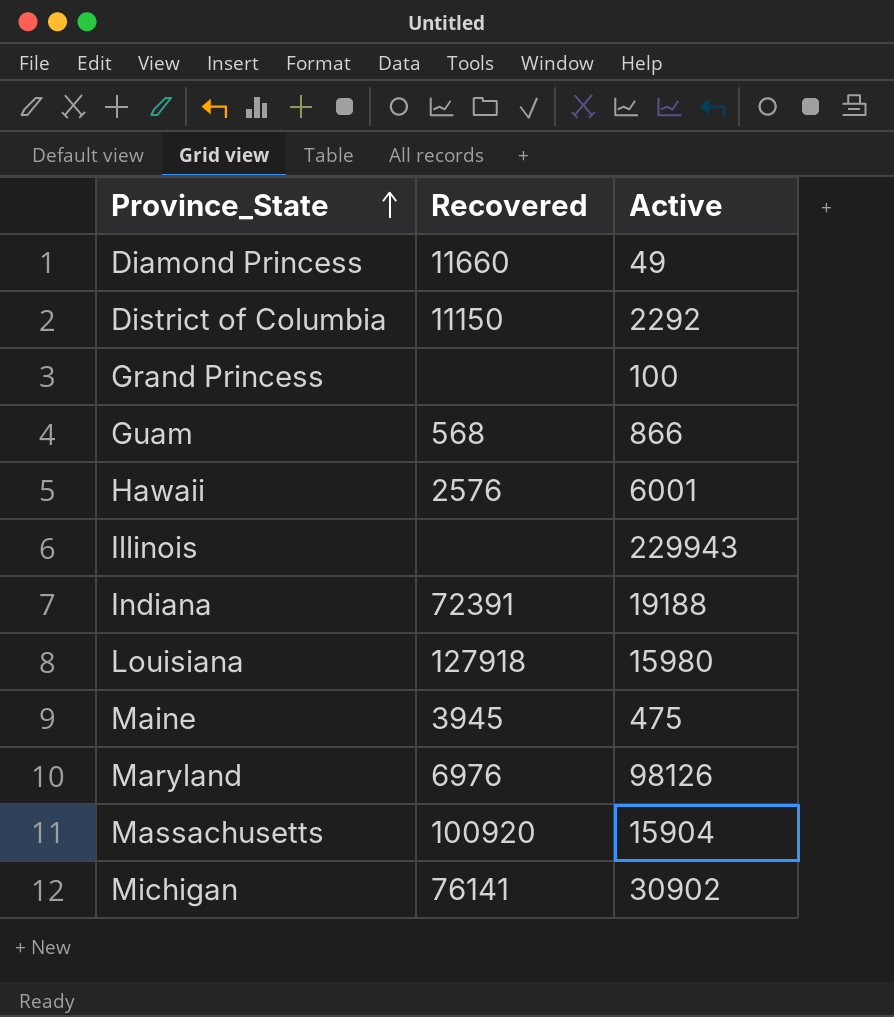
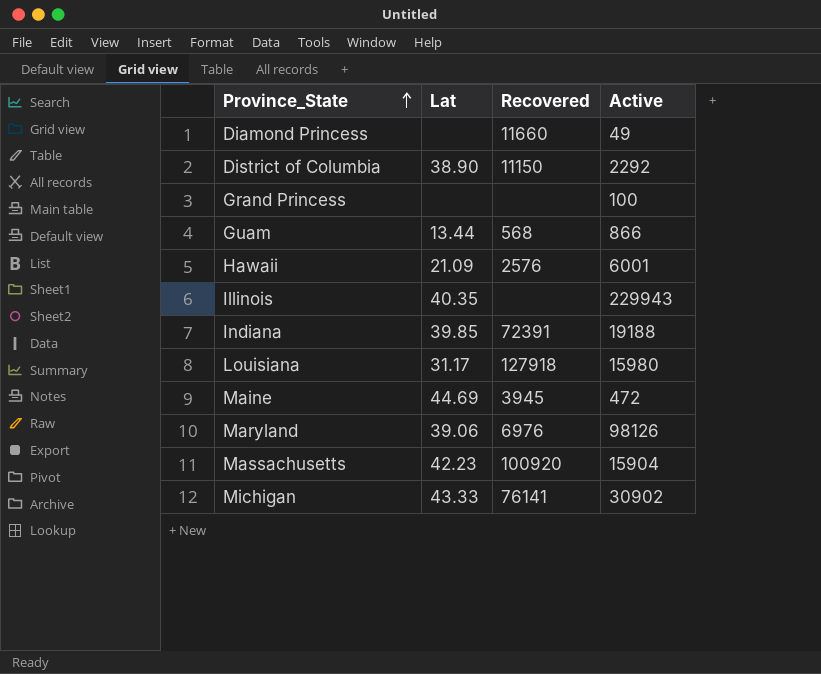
column Lat | position: none -> 2
Maine | Active: 475 -> 472

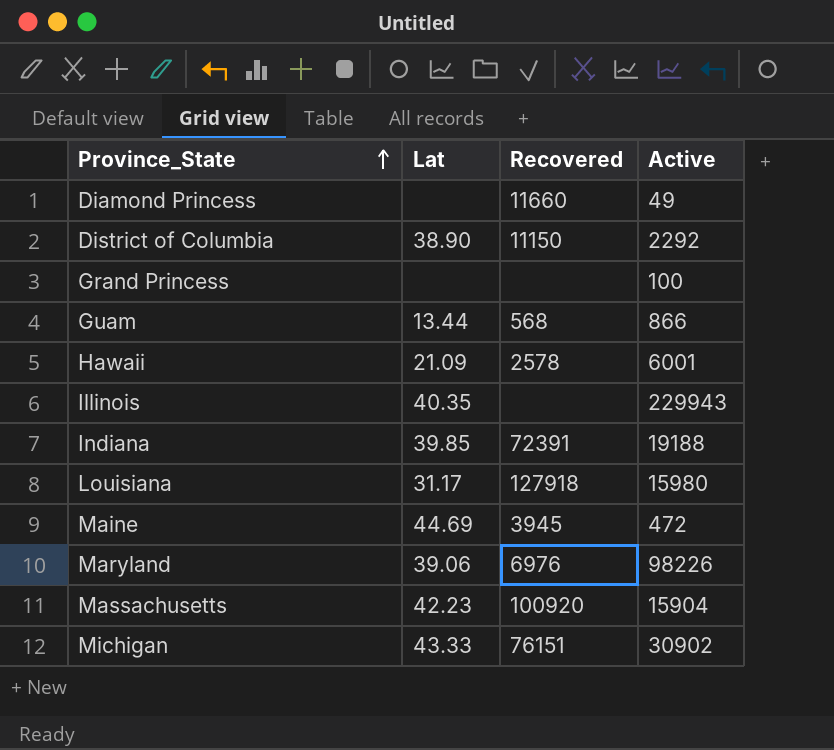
Hawaii | Recovered: 2576 -> 2578
Maryland | Active: 98126 -> 98226
Michigan | Recovered: 76141 -> 76151

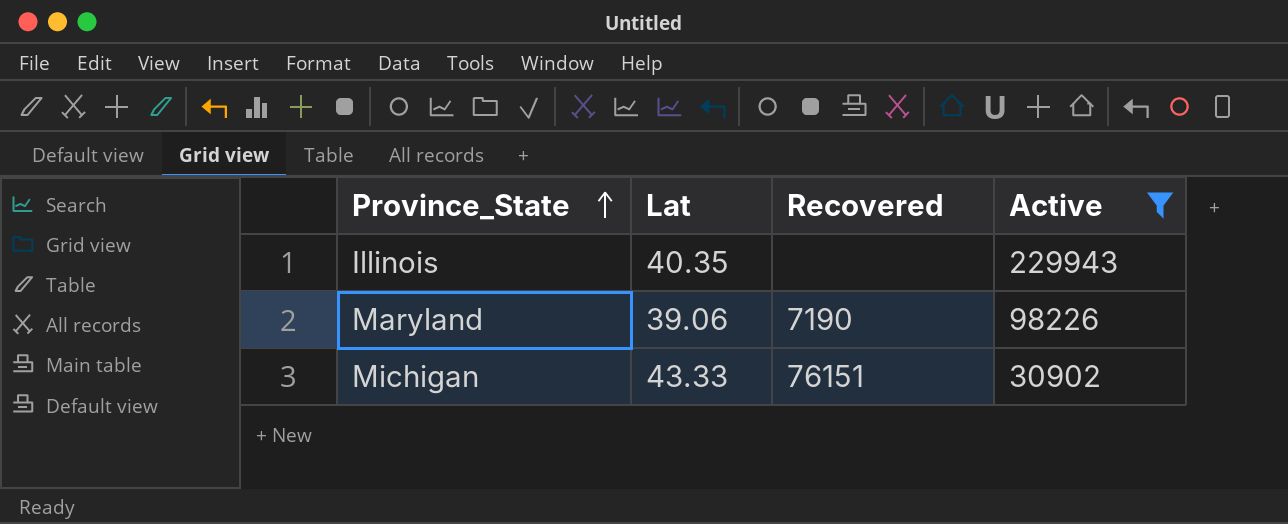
filter: none -> Active >= 30902
Maryland | Recovered: 6976 -> 7190

